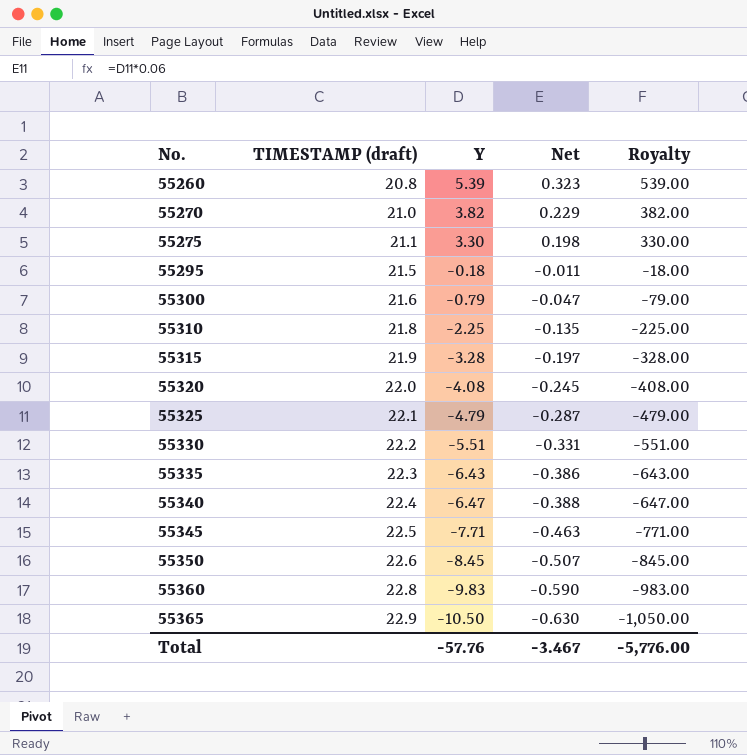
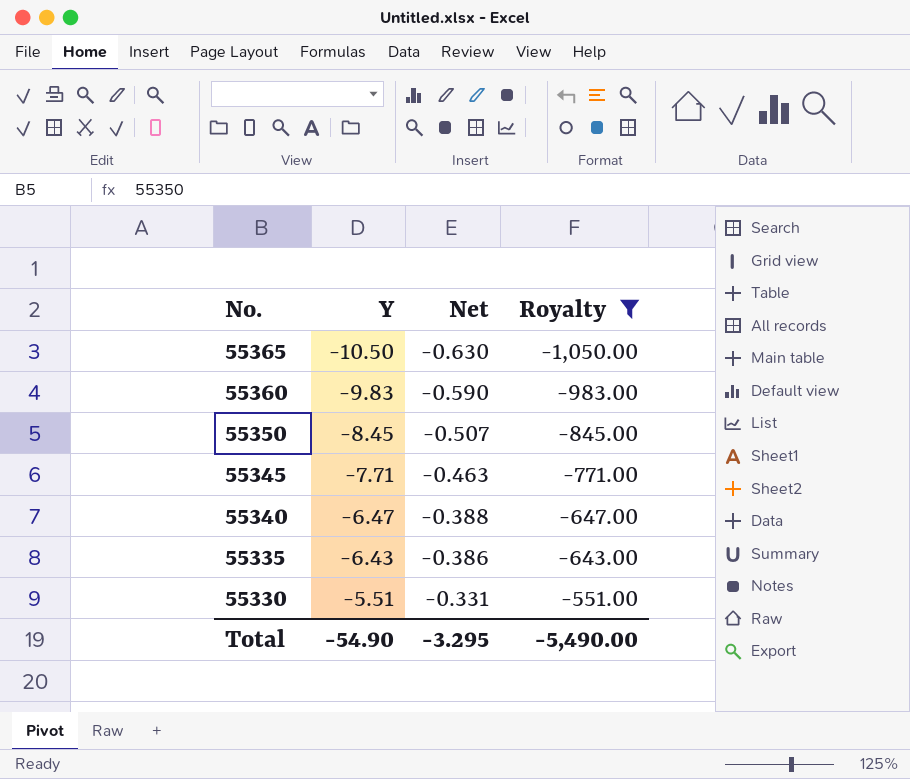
filter: none -> Royalty <= -551.00
row order: No. ascending -> No. descending
column TIMESTAMP (draft) | position: 2 -> none
Total | Y: -57.76 -> -54.90
Total | Net: -3.467 -> -3.295
Total | Royalty: -5,776.00 -> -5,490.00

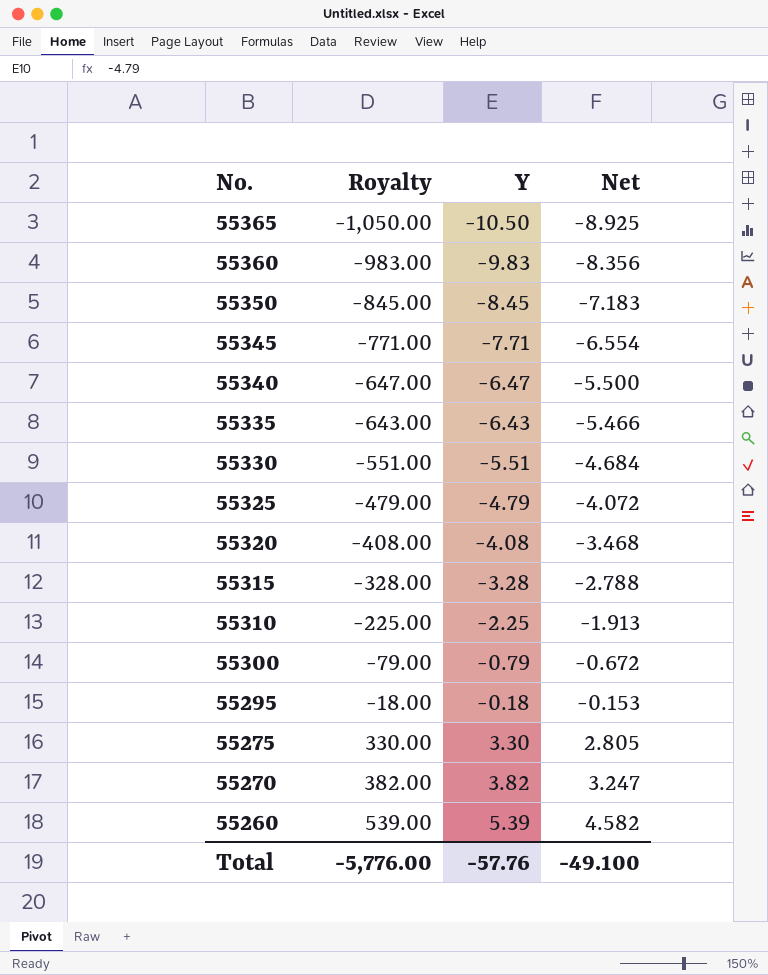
filter: Royalty <= -551.00 -> none
column Royalty | position: 4 -> 2
column Net | formula: [Y] * 0.06 -> [Y] * 0.85
Total | Royalty: -5,490.00 -> -5,776.00
Total | Y: -54.90 -> -57.76
Total | Net: -3.295 -> -49.100

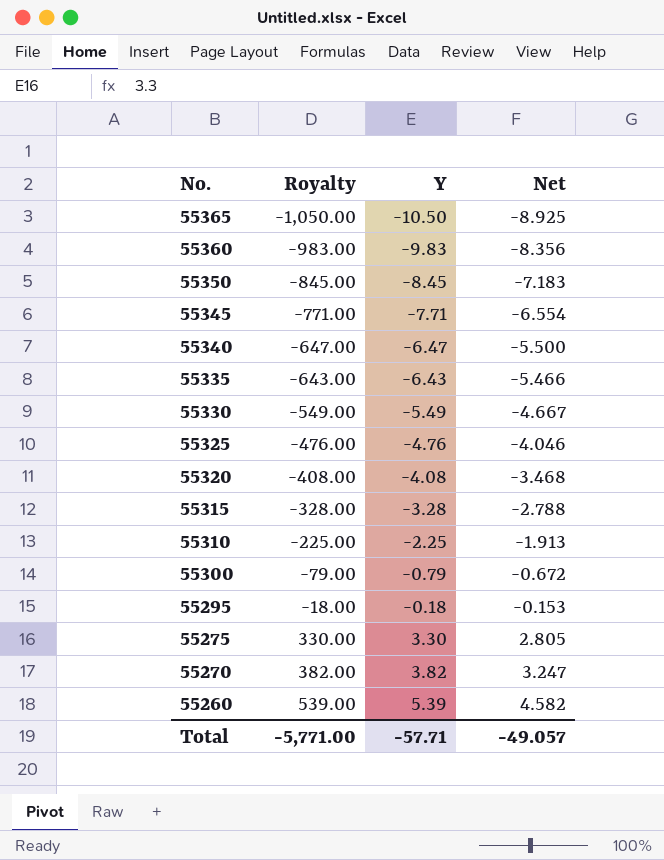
55330 | Royalty: -551.00 -> -549.00
55330 | Y: -5.51 -> -5.49
55330 | Net: -4.684 -> -4.667
55325 | Royalty: -479.00 -> -476.00
55325 | Y: -4.79 -> -4.76
55325 | Net: -4.072 -> -4.046
Total | Royalty: -5,776.00 -> -5,771.00
Total | Y: -57.76 -> -57.71
Total | Net: -49.100 -> -49.057

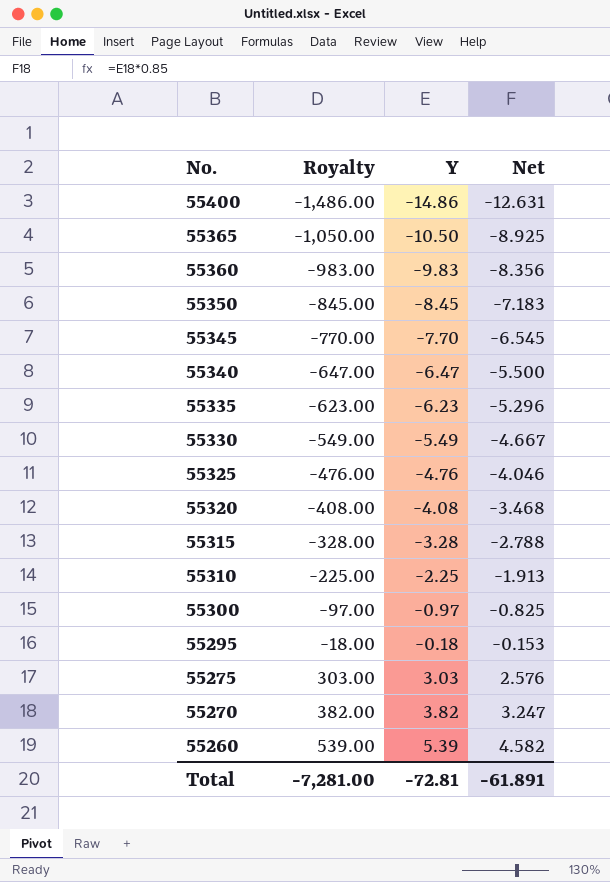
row 55400: none -> -1,486.00 | -14.86 | -12.631
55345 | Royalty: -771.00 -> -770.00
55345 | Y: -7.71 -> -7.70
55345 | Net: -6.554 -> -6.545
55335 | Royalty: -643.00 -> -623.00
55335 | Y: -6.43 -> -6.23
55335 | Net: -5.466 -> -5.296
55300 | Royalty: -79.00 -> -97.00
55300 | Y: -0.79 -> -0.97
55300 | Net: -0.672 -> -0.825
55275 | Royalty: 330.00 -> 303.00
55275 | Y: 3.30 -> 3.03
55275 | Net: 2.805 -> 2.576
Total | Royalty: -5,771.00 -> -7,281.00
Total | Y: -57.71 -> -72.81
Total | Net: -49.057 -> -61.891

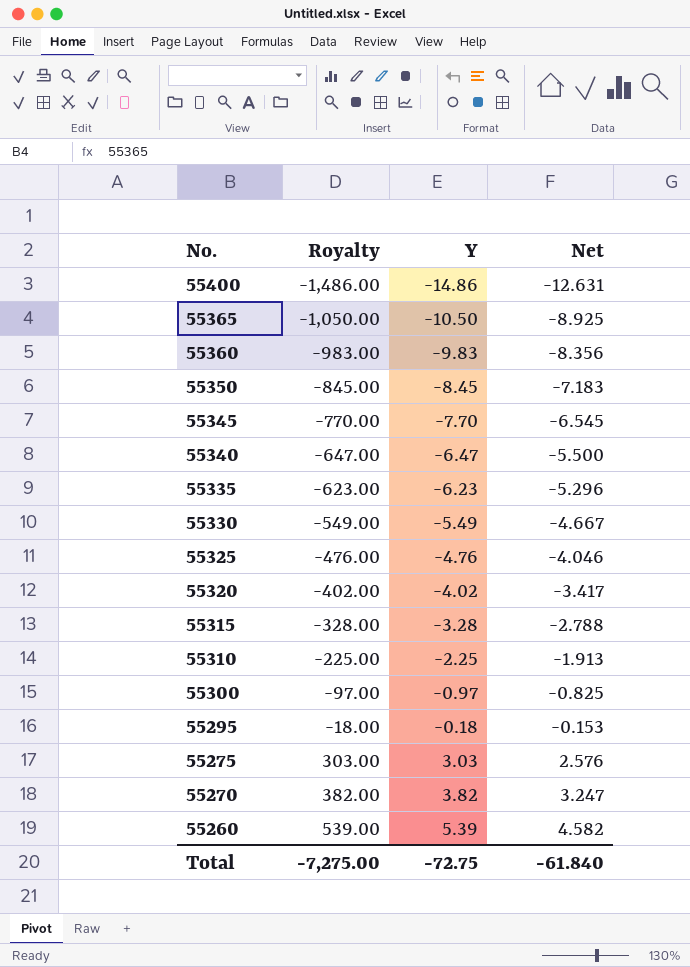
55320 | Royalty: -408.00 -> -402.00
55320 | Y: -4.08 -> -4.02
55320 | Net: -3.468 -> -3.417
Total | Royalty: -7,281.00 -> -7,275.00
Total | Y: -72.81 -> -72.75
Total | Net: -61.891 -> -61.840

